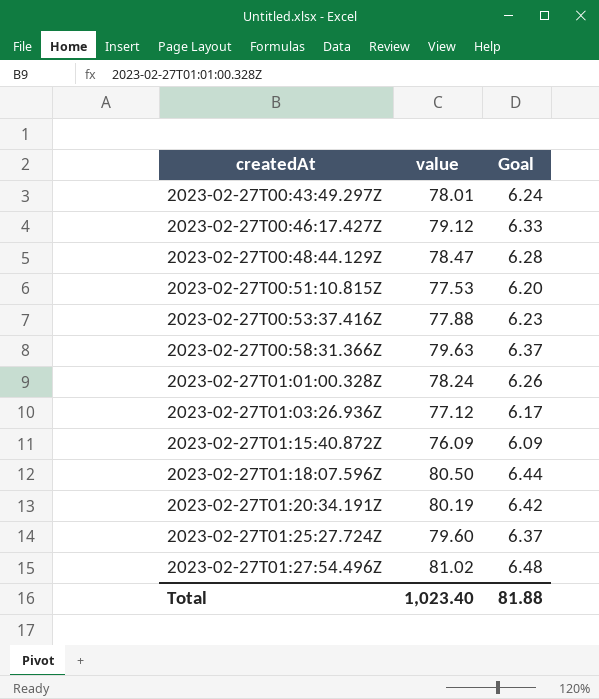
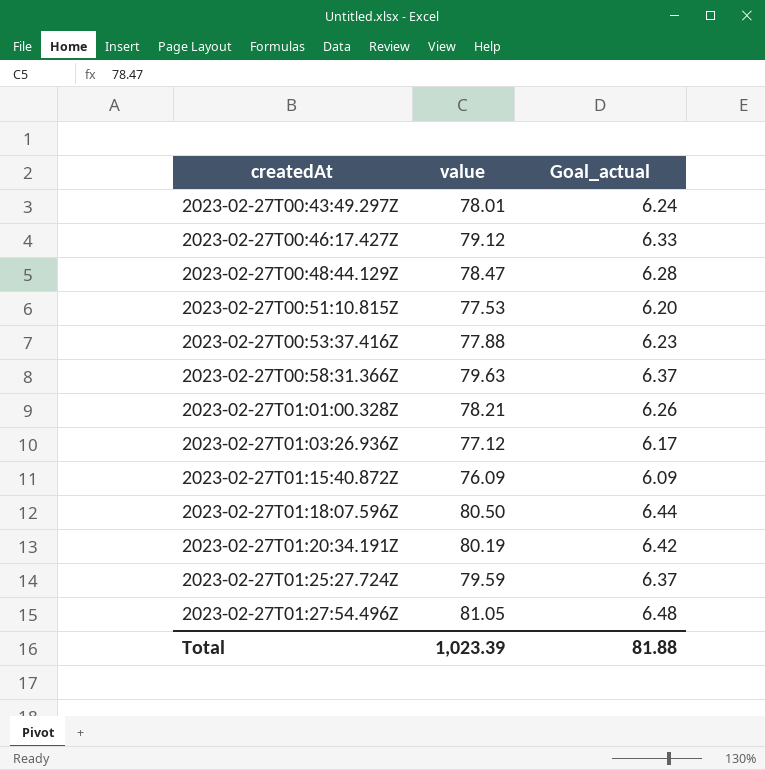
column name: Goal -> Goal_actual
2023-02-27T01:01:00.328Z | value: 78.24 -> 78.21
2023-02-27T01:25:27.724Z | value: 79.60 -> 79.59
2023-02-27T01:27:54.496Z | value: 81.02 -> 81.05
Total | value: 1,023.40 -> 1,023.39

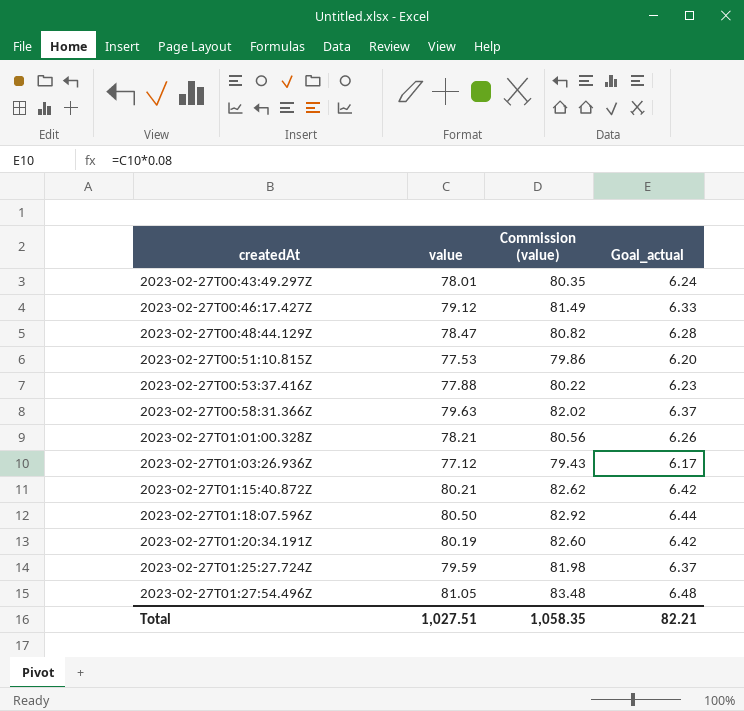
column Commission (value) | formula: none -> [value] * 1.03
2023-02-27T01:15:40.872Z | value: 76.09 -> 80.21
2023-02-27T01:15:40.872Z | Goal_actual: 6.09 -> 6.42
Total | value: 1,023.39 -> 1,027.51
Total | Goal_actual: 81.88 -> 82.21

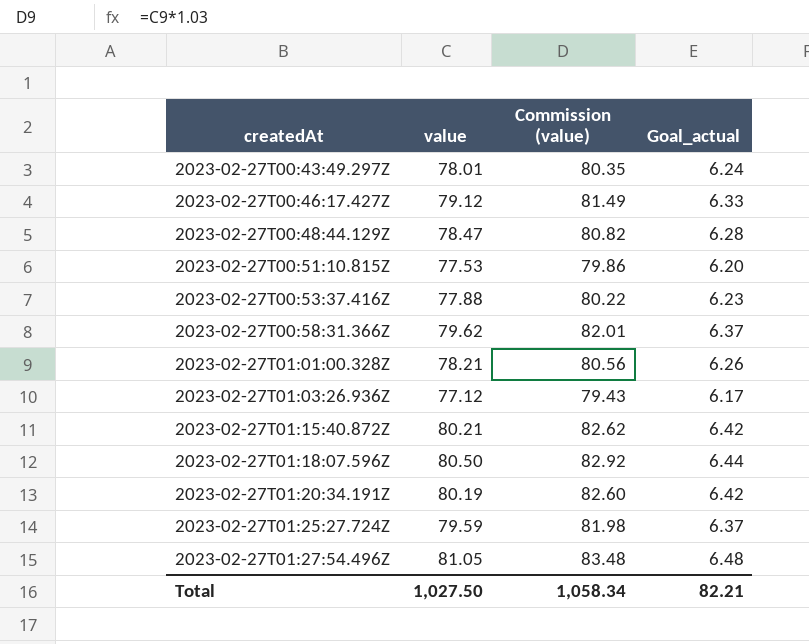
2023-02-27T00:58:31.366Z | value: 79.63 -> 79.62
2023-02-27T00:58:31.366Z | Commission (value): 82.02 -> 82.01
Total | value: 1,027.51 -> 1,027.50
Total | Commission (value): 1,058.35 -> 1,058.34

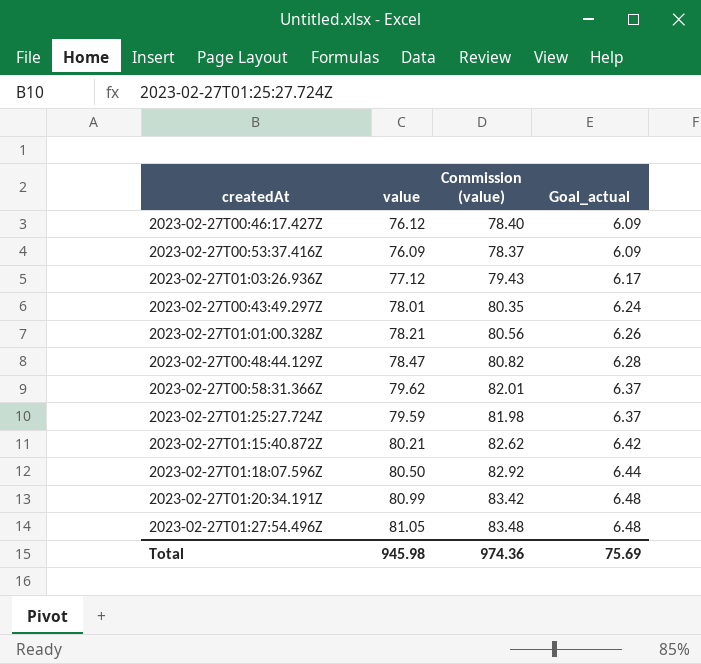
row order: createdAt ascending -> Goal_actual ascending
row 2023-02-27T00:51:10.815Z: 77.53 | 79.86 | 6.20 -> none
2023-02-27T00:46:17.427Z | value: 79.12 -> 76.12
2023-02-27T00:46:17.427Z | Commission (value): 81.49 -> 78.40
2023-02-27T00:46:17.427Z | Goal_actual: 6.33 -> 6.09
2023-02-27T00:53:37.416Z | value: 77.88 -> 76.09
2023-02-27T00:53:37.416Z | Commission (value): 80.22 -> 78.37
2023-02-27T00:53:37.416Z | Goal_actual: 6.23 -> 6.09
2023-02-27T01:20:34.191Z | value: 80.19 -> 80.99
2023-02-27T01:20:34.191Z | Commission (value): 82.60 -> 83.42
2023-02-27T01:20:34.191Z | Goal_actual: 6.42 -> 6.48
Total | value: 1,027.50 -> 945.98
Total | Commission (value): 1,058.34 -> 974.36
Total | Goal_actual: 82.21 -> 75.69

